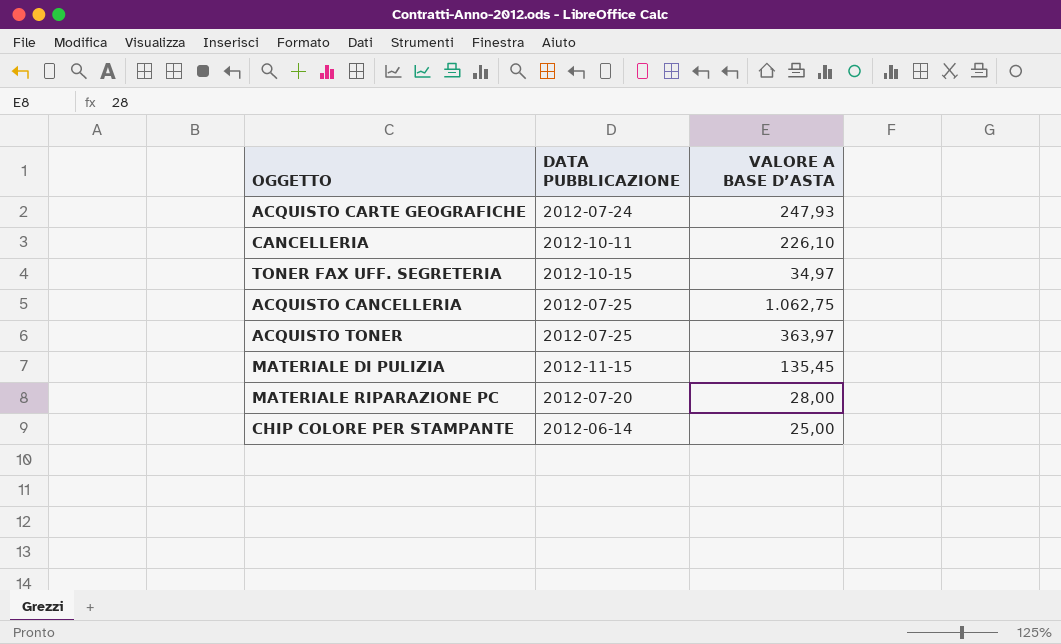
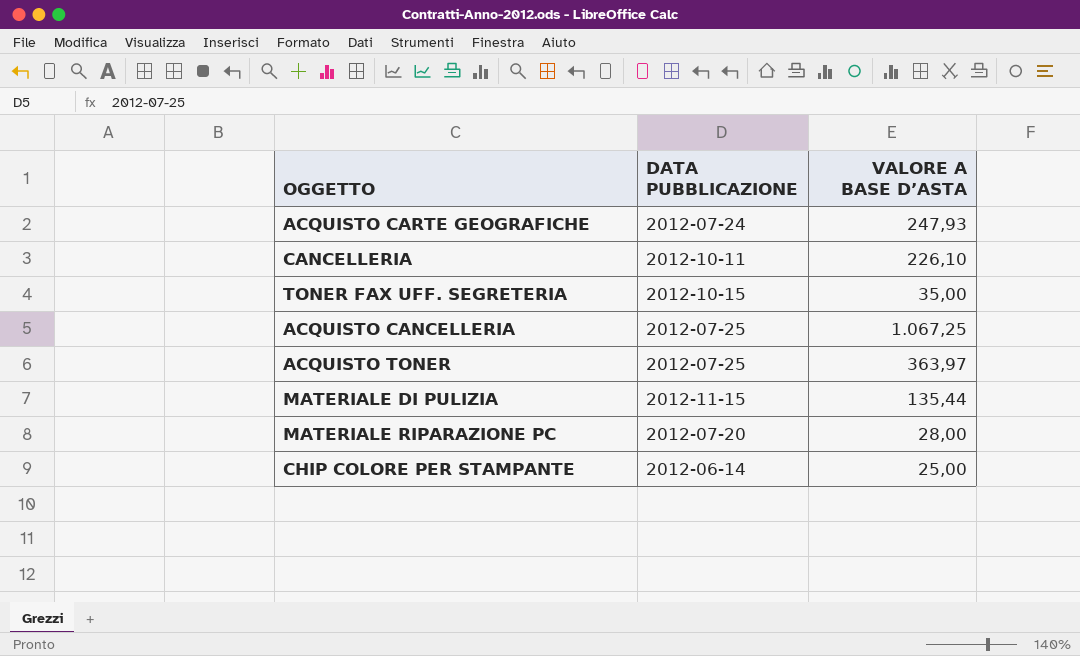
TONER FAX UFF. SEGRETERIA | VALORE A BASE D’ASTA: 34,97 -> 35,00
ACQUISTO CANCELLERIA | VALORE A BASE D’ASTA: 1.062,75 -> 1.067,25
MATERIALE DI PULIZIA | VALORE A BASE D’ASTA: 135,45 -> 135,44

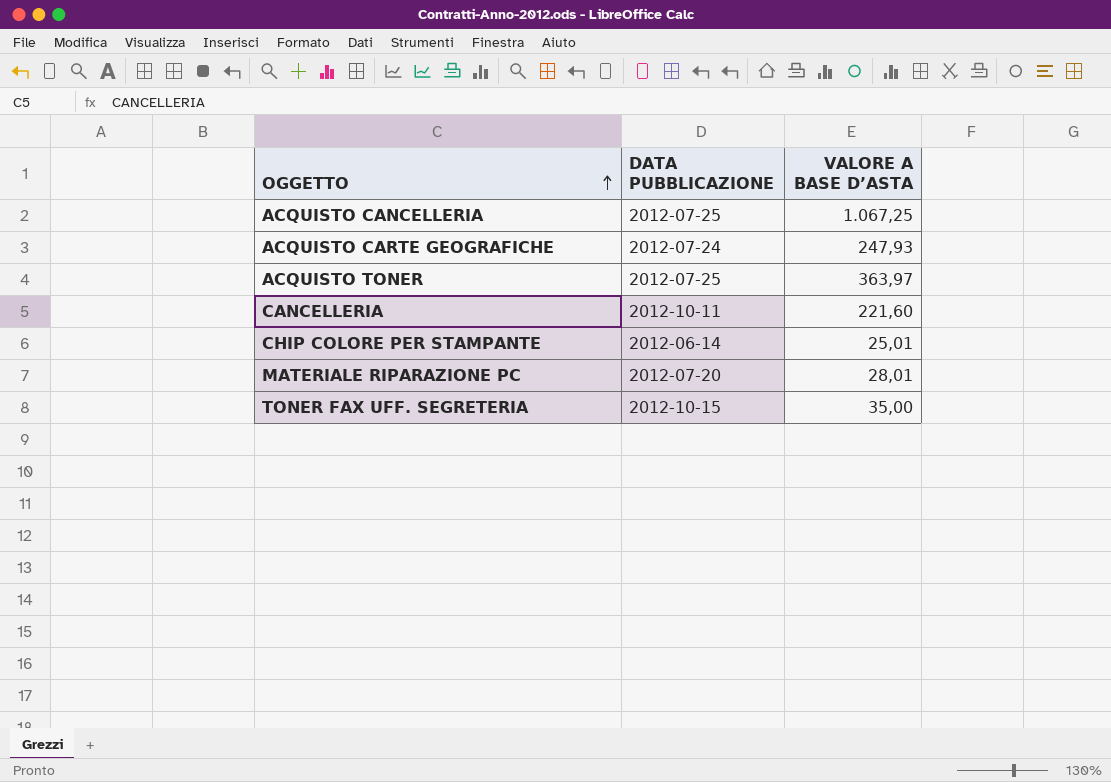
row order: none -> OGGETTO ascending
row MATERIALE DI PULIZIA: 2012-11-15 | 135,44 -> none
CANCELLERIA | VALORE A BASE D’ASTA: 226,10 -> 221,60
CHIP COLORE PER STAMPANTE | VALORE A BASE D’ASTA: 25,00 -> 25,01
MATERIALE RIPARAZIONE PC | VALORE A BASE D’ASTA: 28,00 -> 28,01

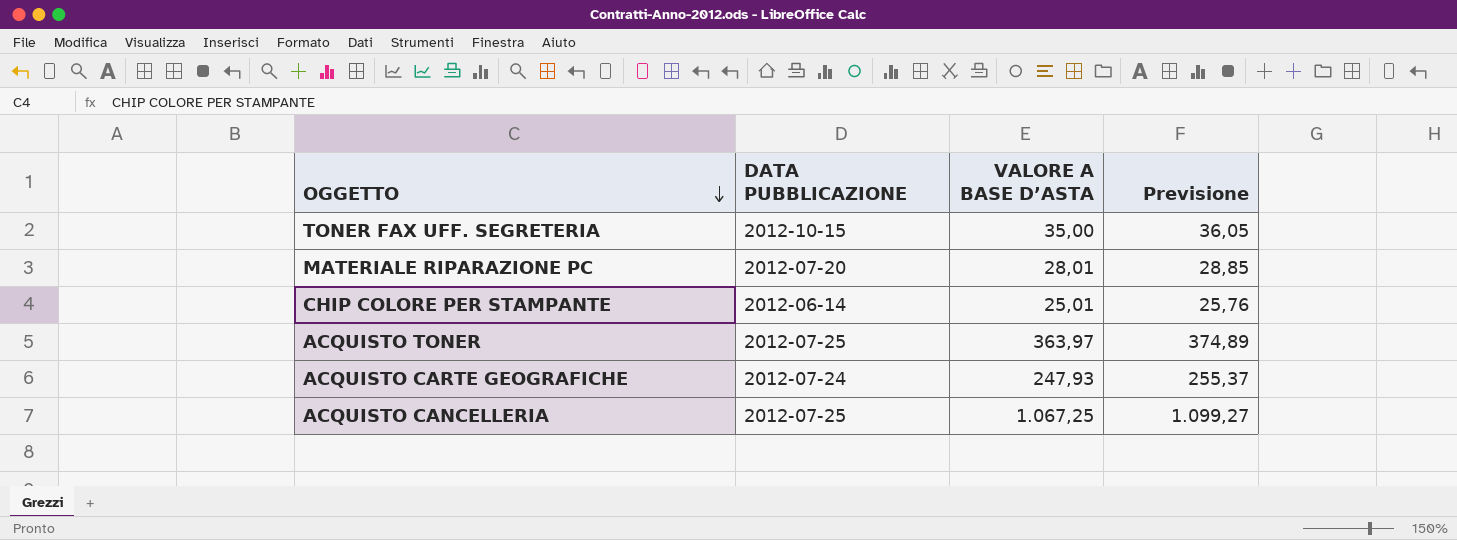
row order: OGGETTO ascending -> OGGETTO descending
column Previsione | formula: none -> [VALORE A BASE D’ASTA] * 1,03
row CANCELLERIA: 2012-10-11 | 221,60 -> none

